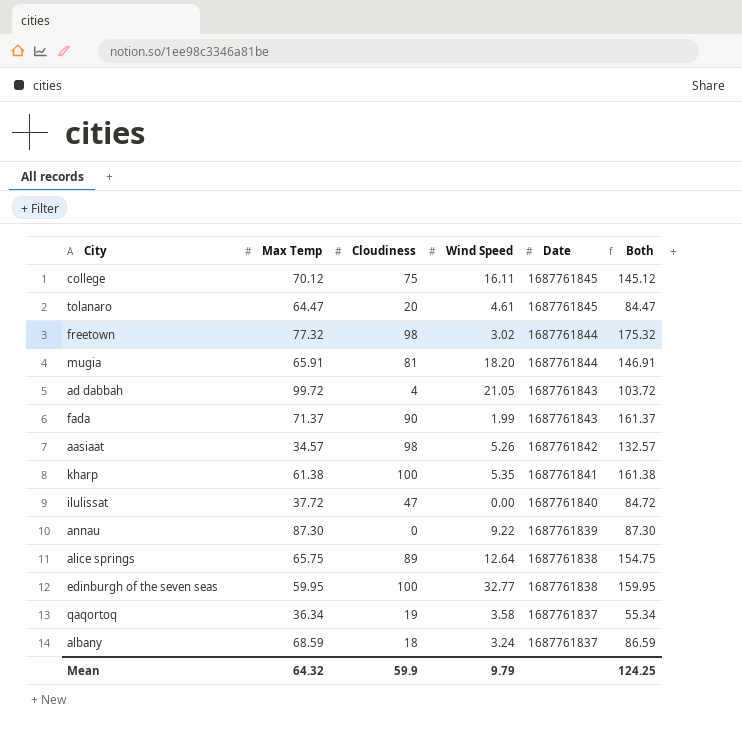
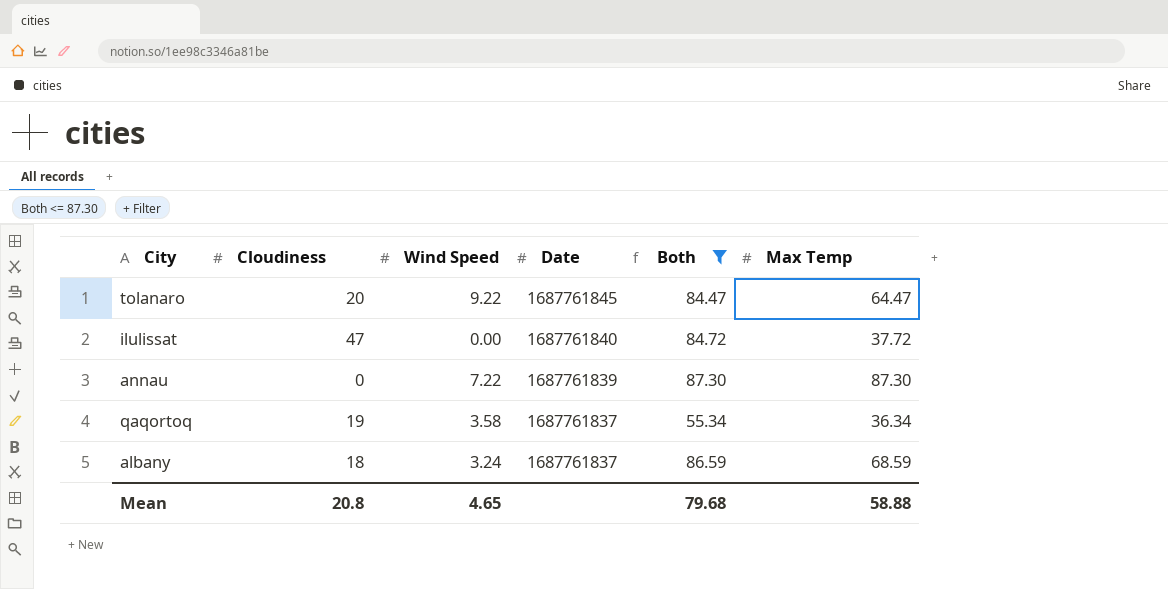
filter: none -> Both <= 87.30
column Max Temp | position: 2 -> 6
tolanaro | Wind Speed: 4.61 -> 9.22
annau | Wind Speed: 9.22 -> 7.22
Mean | Cloudiness: 59.9 -> 20.8
Mean | Wind Speed: 9.79 -> 4.65
Mean | Both: 124.25 -> 79.68
Mean | Max Temp: 64.32 -> 58.88

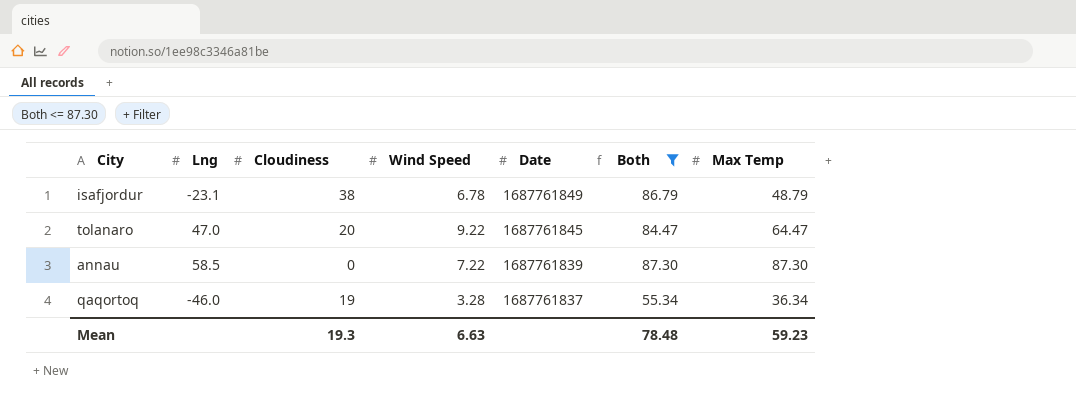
column Lng | position: none -> 2
row ilulissat: 47 | 0.00 | 1687761840 | 84.72 | 37.72 -> none
row albany: 18 | 3.24 | 1687761837 | 86.59 | 68.59 -> none
row isafjordur: none -> -23.1 | 38 | 6.78 | 1687761849 | 86.79 | 48.79
qaqortoq | Wind Speed: 3.58 -> 3.28
Mean | Cloudiness: 20.8 -> 19.3
Mean | Wind Speed: 4.65 -> 6.63
Mean | Both: 79.68 -> 78.48
Mean | Max Temp: 58.88 -> 59.23

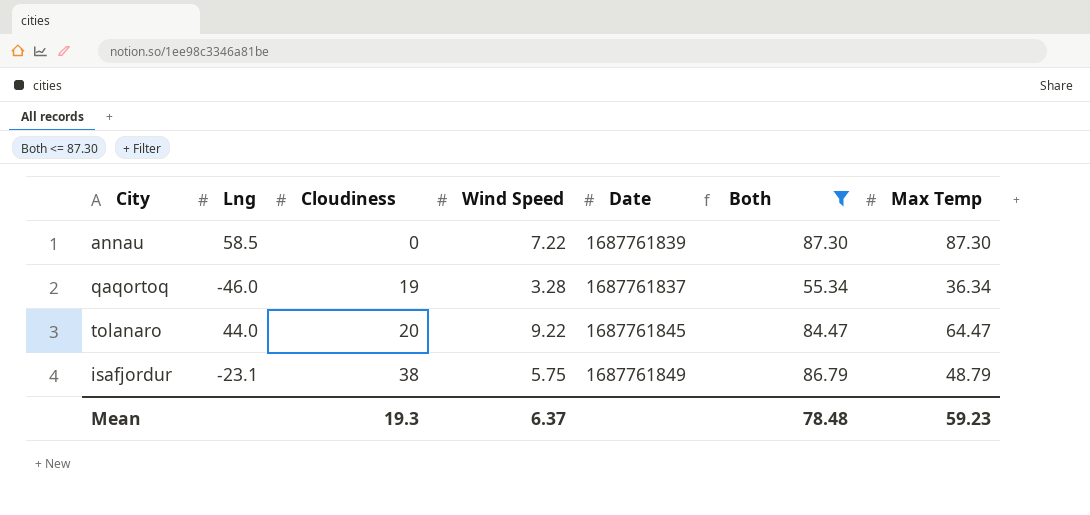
row order: Date descending -> Cloudiness ascending
tolanaro | Lng: 47.0 -> 44.0
isafjordur | Wind Speed: 6.78 -> 5.75
Mean | Wind Speed: 6.63 -> 6.37

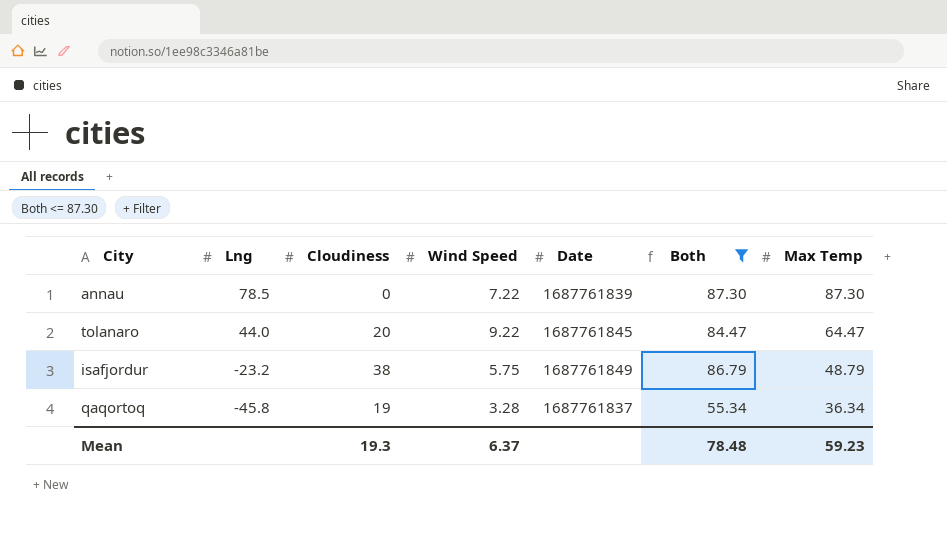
row order: Cloudiness ascending -> Lng descending
annau | Lng: 58.5 -> 78.5
isafjordur | Lng: -23.1 -> -23.2
qaqortoq | Lng: -46.0 -> -45.8

